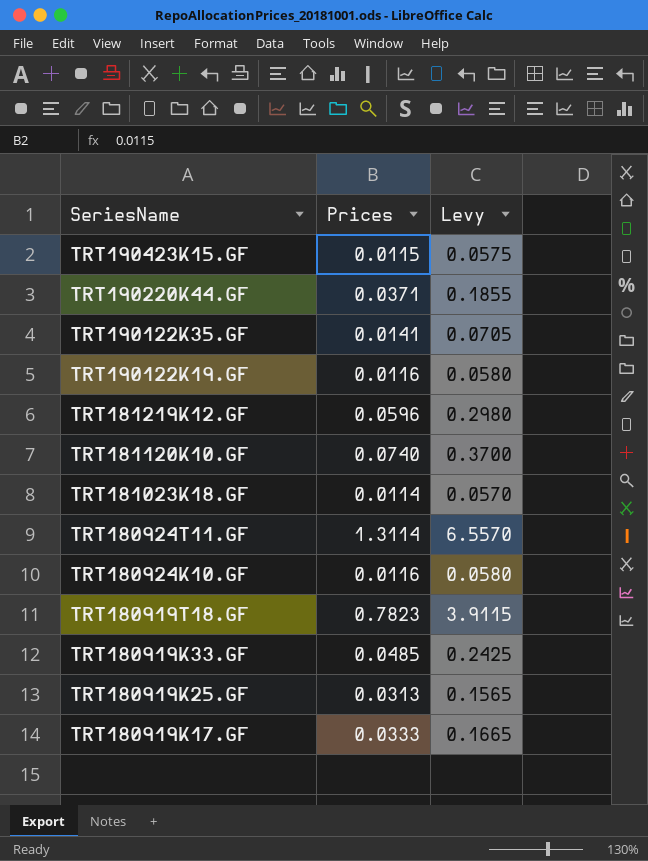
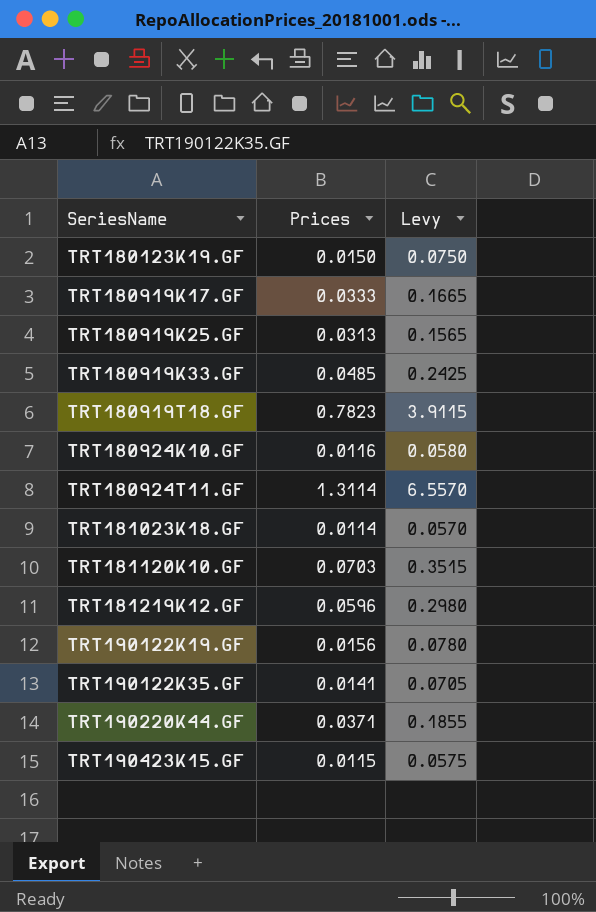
row order: SeriesName descending -> SeriesName ascending
row TRT180123K19.GF: none -> 0.0150 | 0.0750
TRT181120K10.GF | Prices: 0.0740 -> 0.0703
TRT181120K10.GF | Levy: 0.3700 -> 0.3515
TRT190122K19.GF | Prices: 0.0116 -> 0.0156
TRT190122K19.GF | Levy: 0.0580 -> 0.0780

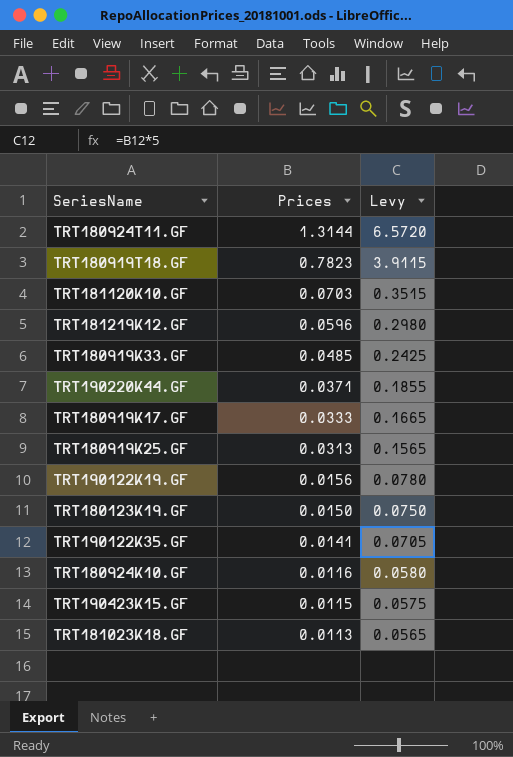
row order: SeriesName ascending -> Prices descending
TRT180924T11.GF | Prices: 1.3114 -> 1.3144
TRT180924T11.GF | Levy: 6.5570 -> 6.5720
TRT181023K18.GF | Prices: 0.0114 -> 0.0113
TRT181023K18.GF | Levy: 0.0570 -> 0.0565

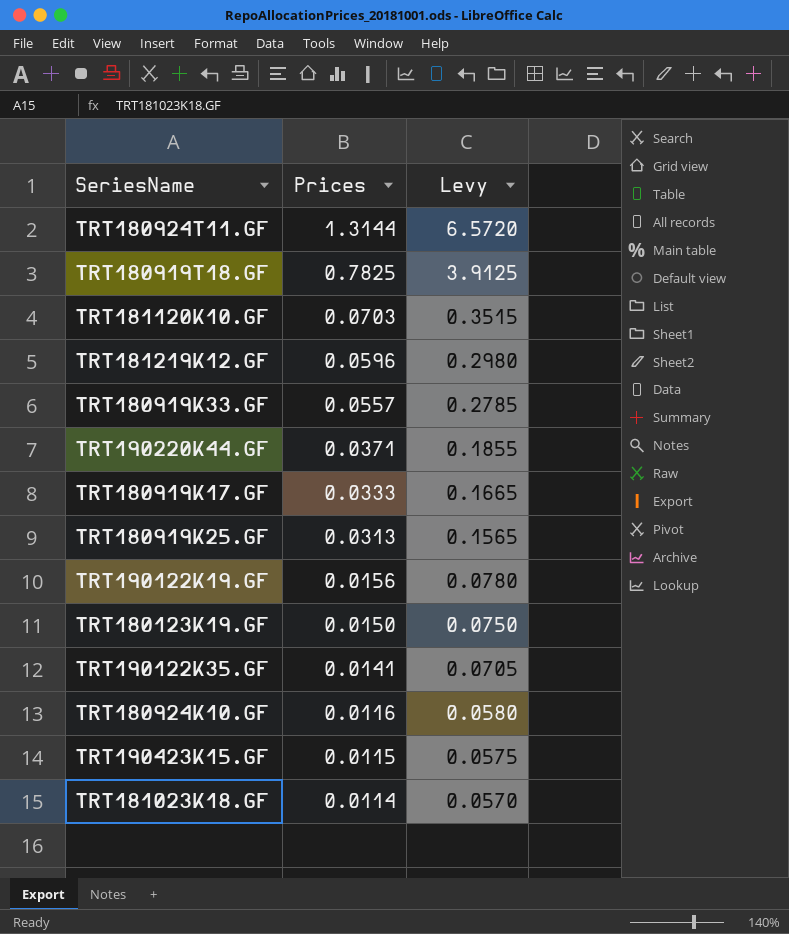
TRT180919T18.GF | Prices: 0.7823 -> 0.7825
TRT180919T18.GF | Levy: 3.9115 -> 3.9125
TRT180919K33.GF | Prices: 0.0485 -> 0.0557
TRT180919K33.GF | Levy: 0.2425 -> 0.2785
TRT181023K18.GF | Prices: 0.0113 -> 0.0114
TRT181023K18.GF | Levy: 0.0565 -> 0.0570

